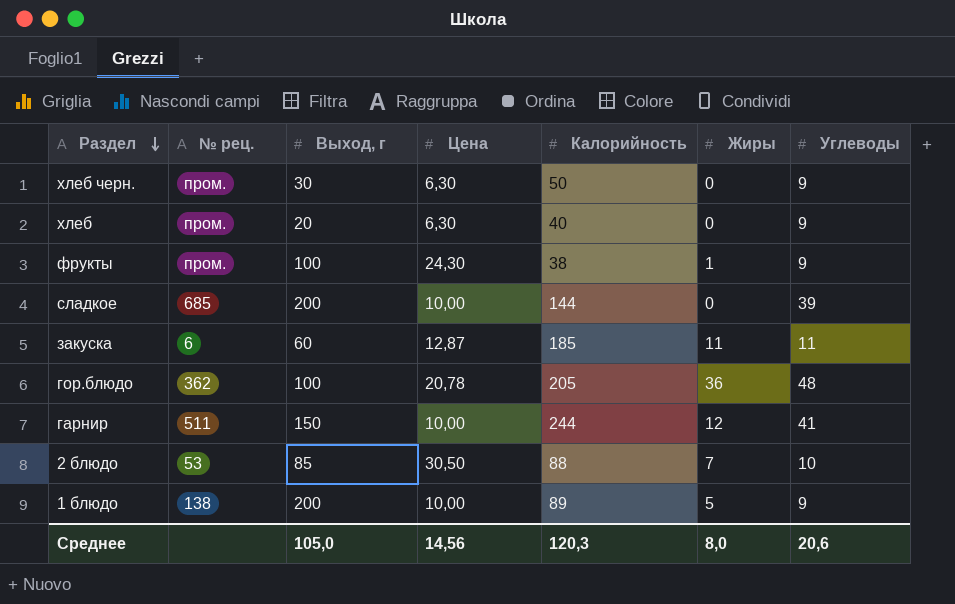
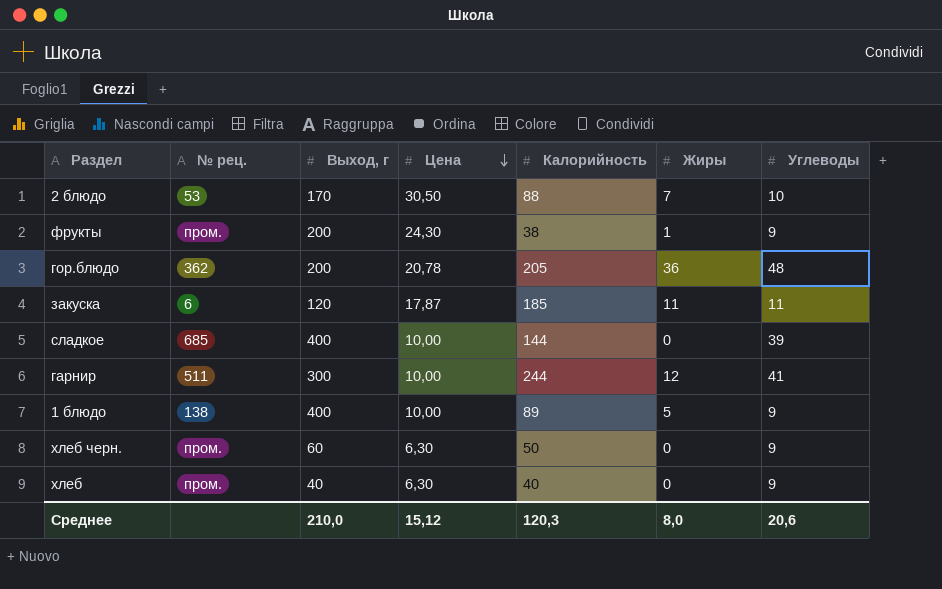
row order: Раздел descending -> Цена descending
2 блюдо | Выход, г: 85 -> 170
фрукты | Выход, г: 100 -> 200
гор.блюдо | Выход, г: 100 -> 200
закуска | Выход, г: 60 -> 120
закуска | Цена: 12,87 -> 17,87
сладкое | Выход, г: 200 -> 400
гарнир | Выход, г: 150 -> 300
1 блюдо | Выход, г: 200 -> 400
хлеб черн. | Выход, г: 30 -> 60
хлеб | Выход, г: 20 -> 40
Среднее | Выход, г: 105,0 -> 210,0
Среднее | Цена: 14,56 -> 15,12

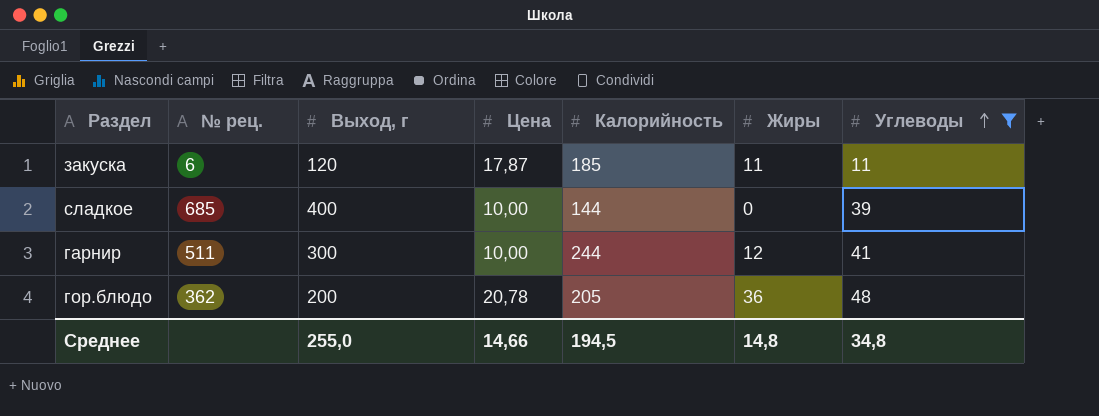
filter: none -> Углеводы >= 11
row order: Цена descending -> Углеводы ascending
Среднее | Выход, г: 210,0 -> 255,0
Среднее | Цена: 15,12 -> 14,66
Среднее | Калорийность: 120,3 -> 194,5
Среднее | Жиры: 8,0 -> 14,8
Среднее | Углеводы: 20,6 -> 34,8

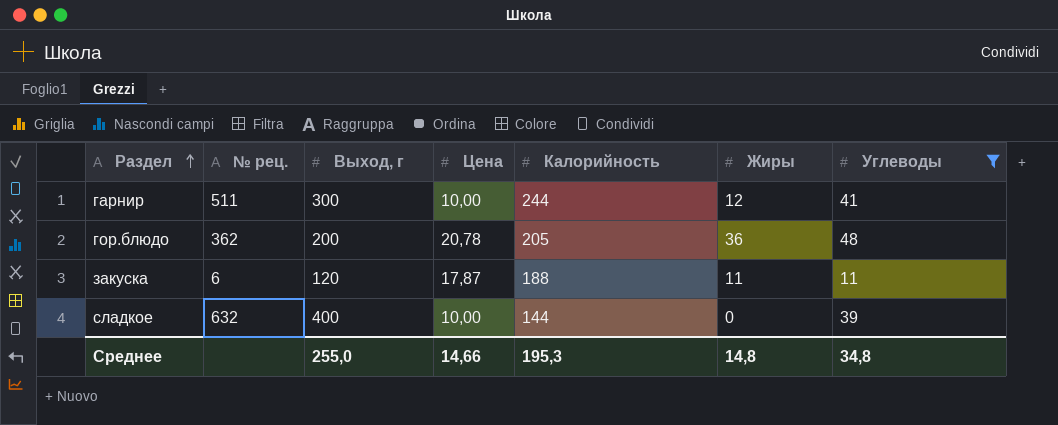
row order: Углеводы ascending -> Раздел ascending
закуска | Калорийность: 185 -> 188
сладкое | № рец.: 685 -> 632
Среднее | Калорийность: 194,5 -> 195,3

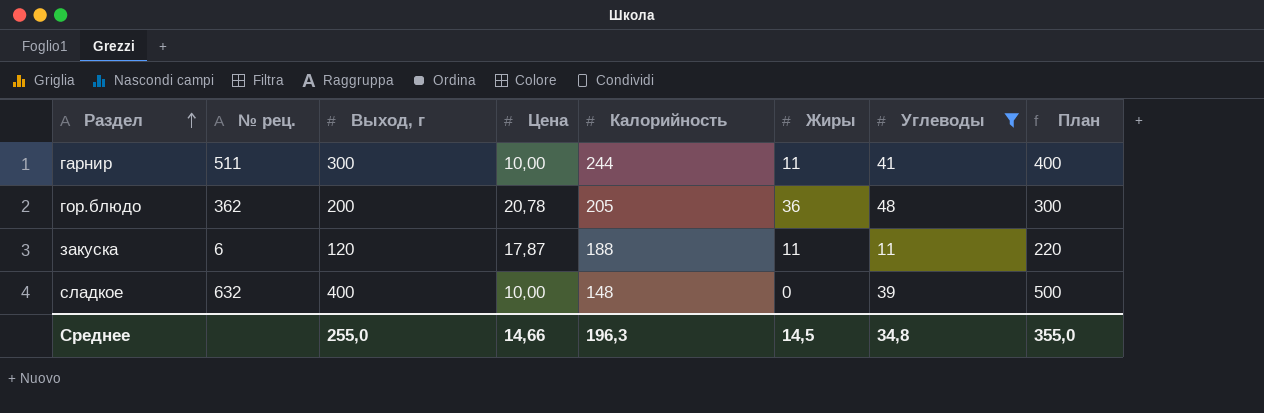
column План | formula: none -> [Выход, г] + 100
гарнир | Жиры: 12 -> 11
сладкое | Калорийность: 144 -> 148
Среднее | Калорийность: 195,3 -> 196,3
Среднее | Жиры: 14,8 -> 14,5

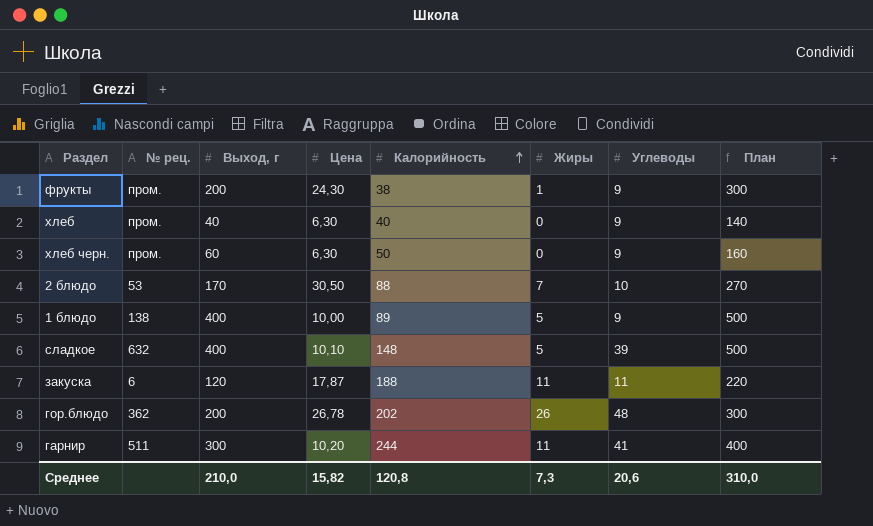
filter: Углеводы >= 11 -> none
row order: Раздел ascending -> Калорийность ascending
сладкое | Цена: 10,00 -> 10,10
сладкое | Жиры: 0 -> 5
гор.блюдо | Цена: 20,78 -> 26,78
гор.блюдо | Калорийность: 205 -> 202
гор.блюдо | Жиры: 36 -> 26
гарнир | Цена: 10,00 -> 10,20
Среднее | Выход, г: 255,0 -> 210,0
Среднее | Цена: 14,66 -> 15,82
Среднее | Калорийность: 196,3 -> 120,8
Среднее | Жиры: 14,5 -> 7,3
Среднее | Углеводы: 34,8 -> 20,6
Среднее | План: 355,0 -> 310,0

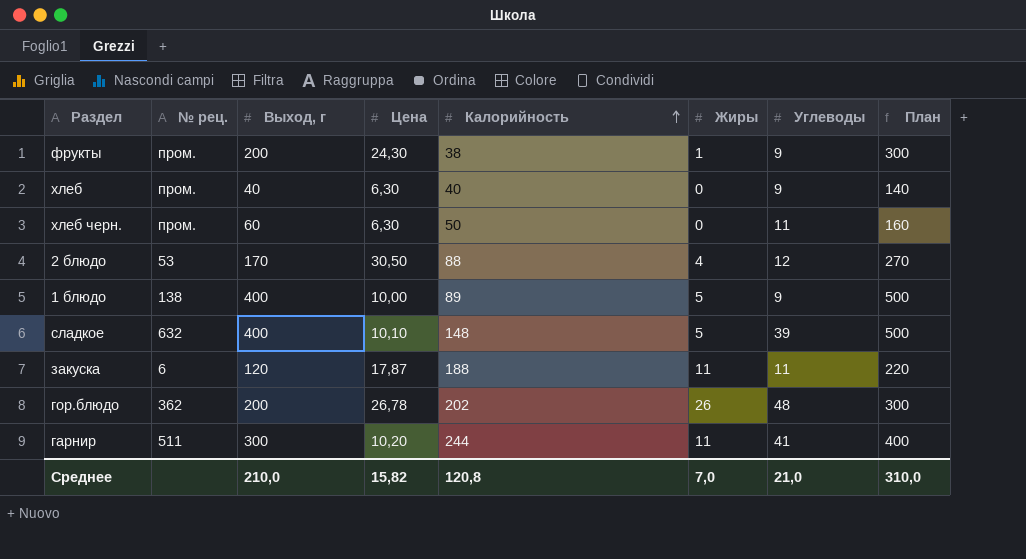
хлеб черн. | Углеводы: 9 -> 11
2 блюдо | Жиры: 7 -> 4
2 блюдо | Углеводы: 10 -> 12
Среднее | Жиры: 7,3 -> 7,0
Среднее | Углеводы: 20,6 -> 21,0

